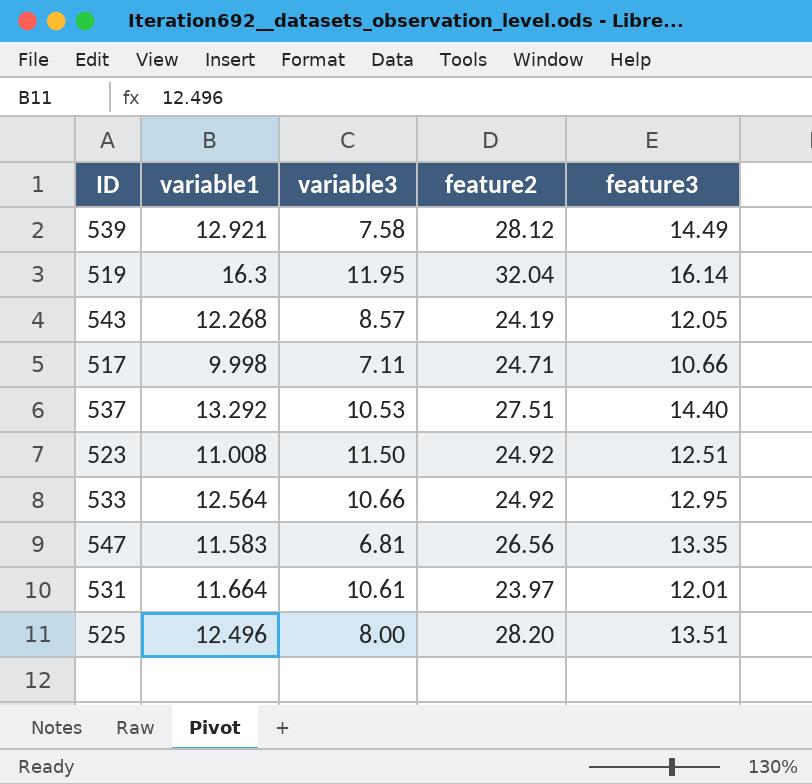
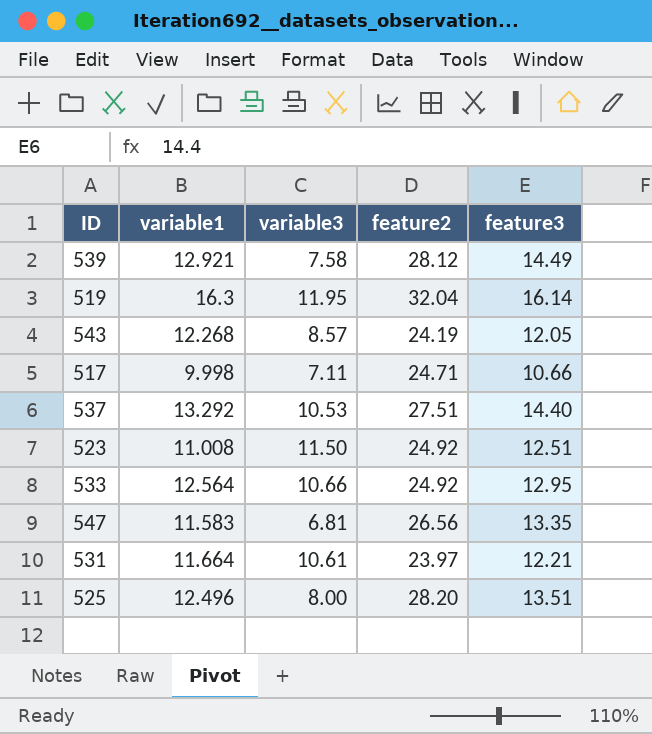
531 | feature3: 12.01 -> 12.21

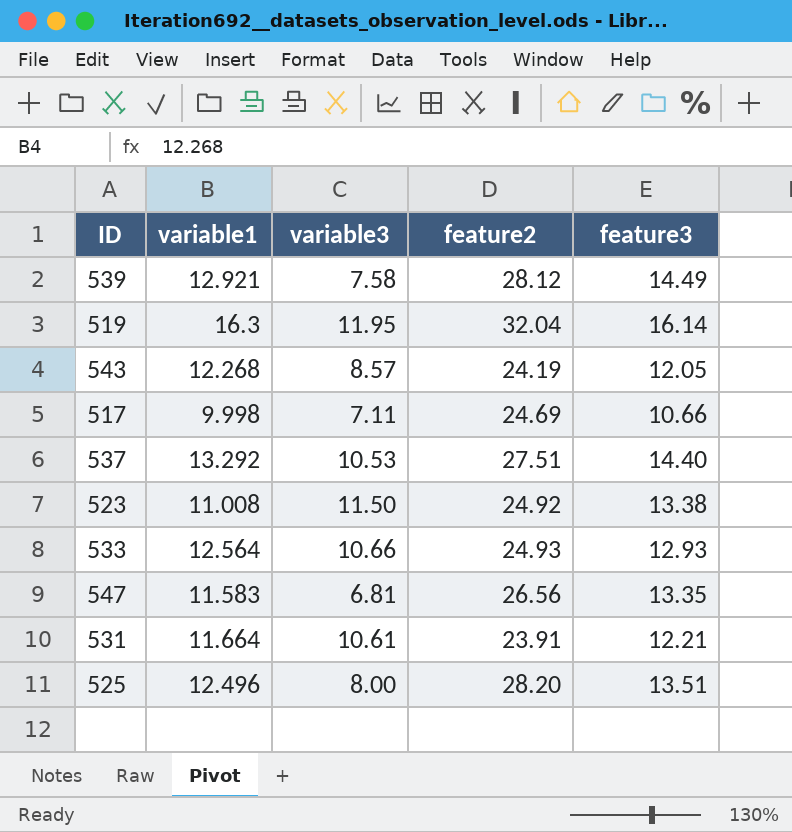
517 | feature2: 24.71 -> 24.69
523 | feature3: 12.51 -> 13.38
533 | feature2: 24.92 -> 24.93
533 | feature3: 12.95 -> 12.93
531 | feature2: 23.97 -> 23.91

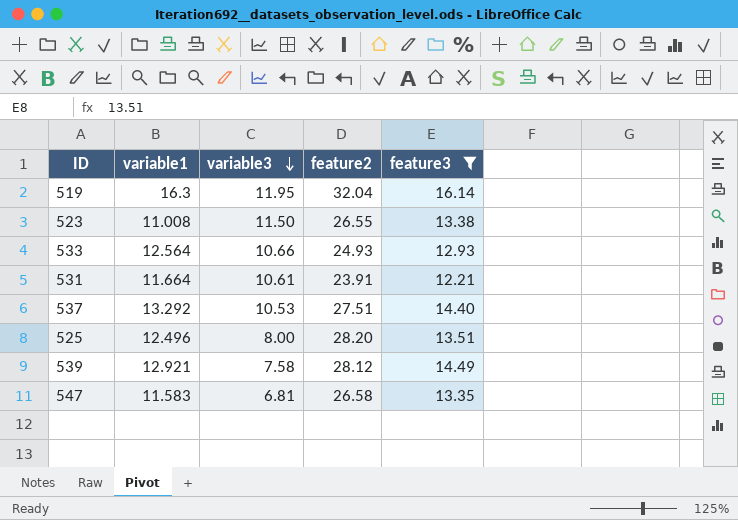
filter: none -> feature3 >= 12.21
row order: none -> variable3 descending
523 | feature2: 24.92 -> 26.55
547 | feature2: 26.56 -> 26.58

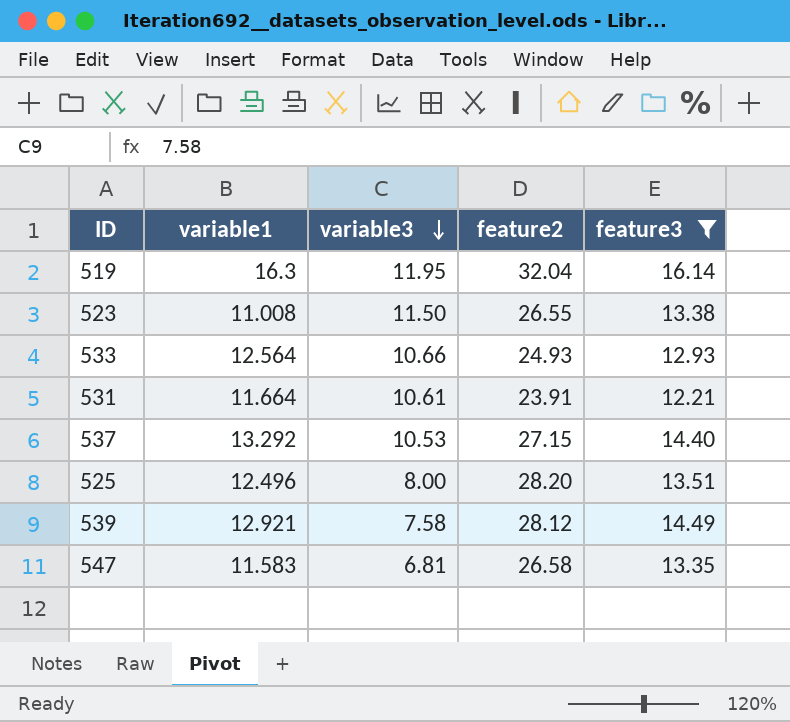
537 | feature2: 27.51 -> 27.15

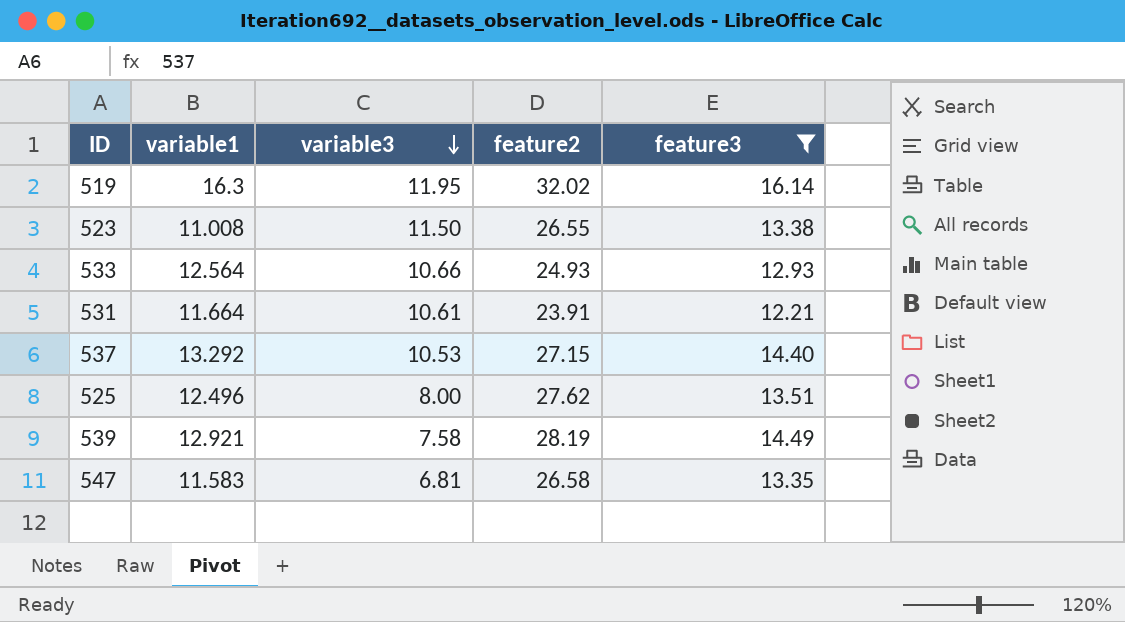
519 | feature2: 32.04 -> 32.02
525 | feature2: 28.20 -> 27.62
539 | feature2: 28.12 -> 28.19

